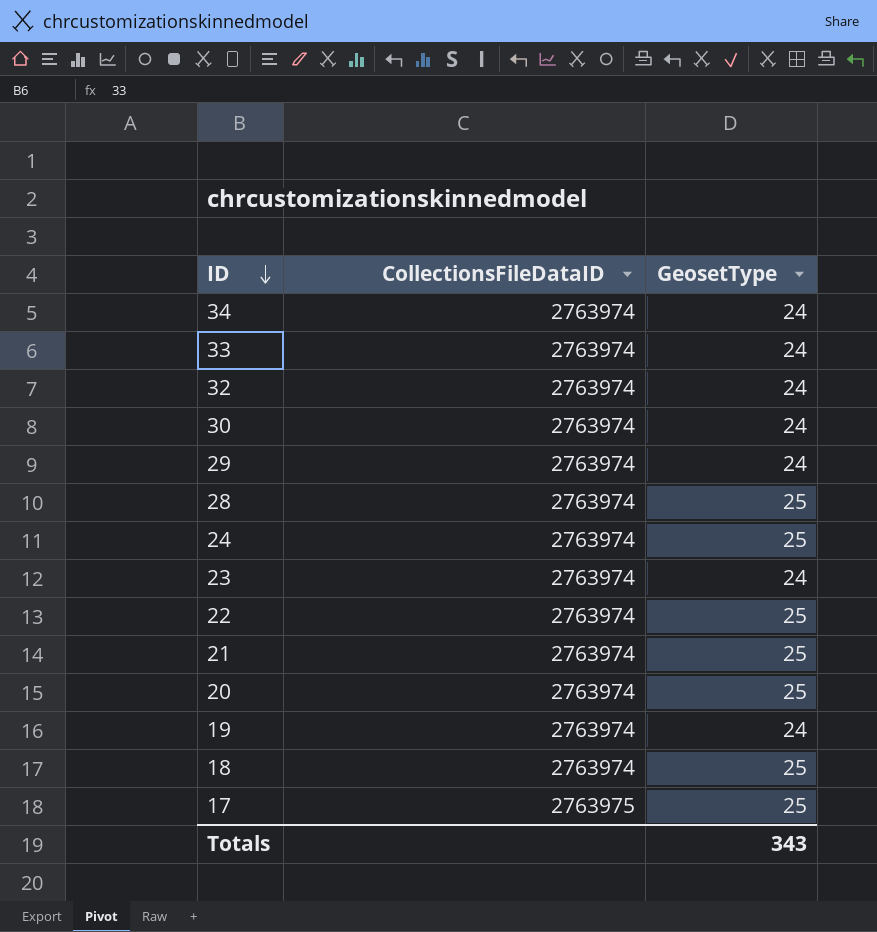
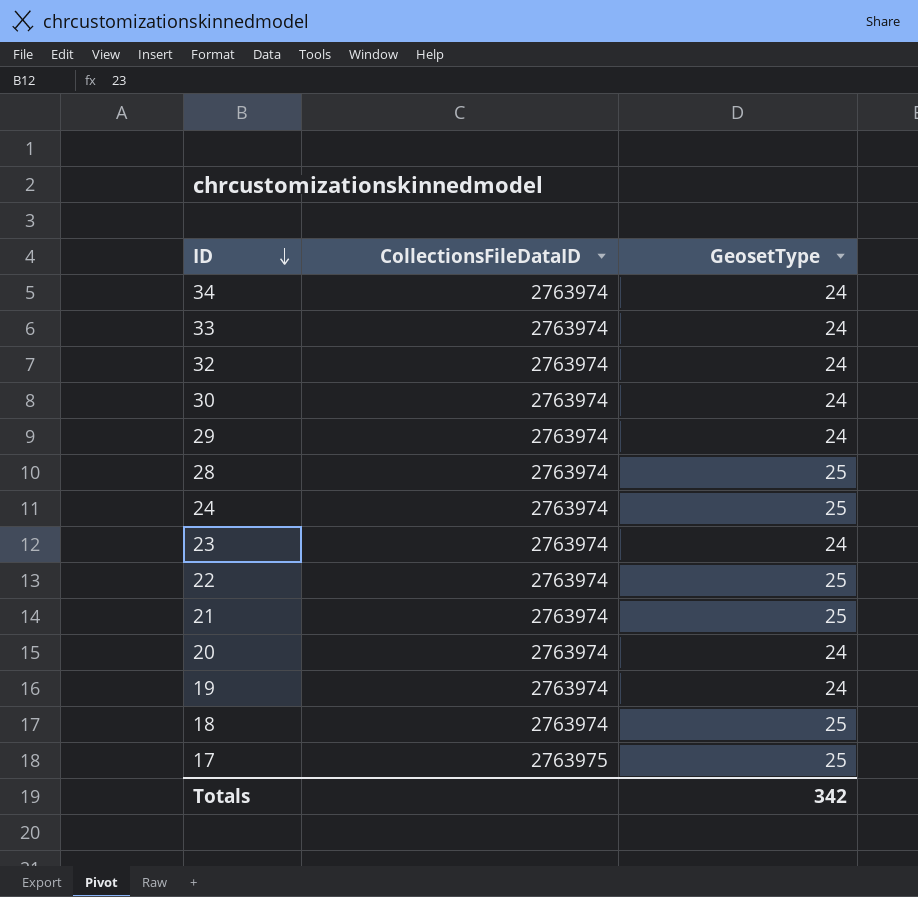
20 | GeosetType: 25 -> 24
Totals | GeosetType: 343 -> 342

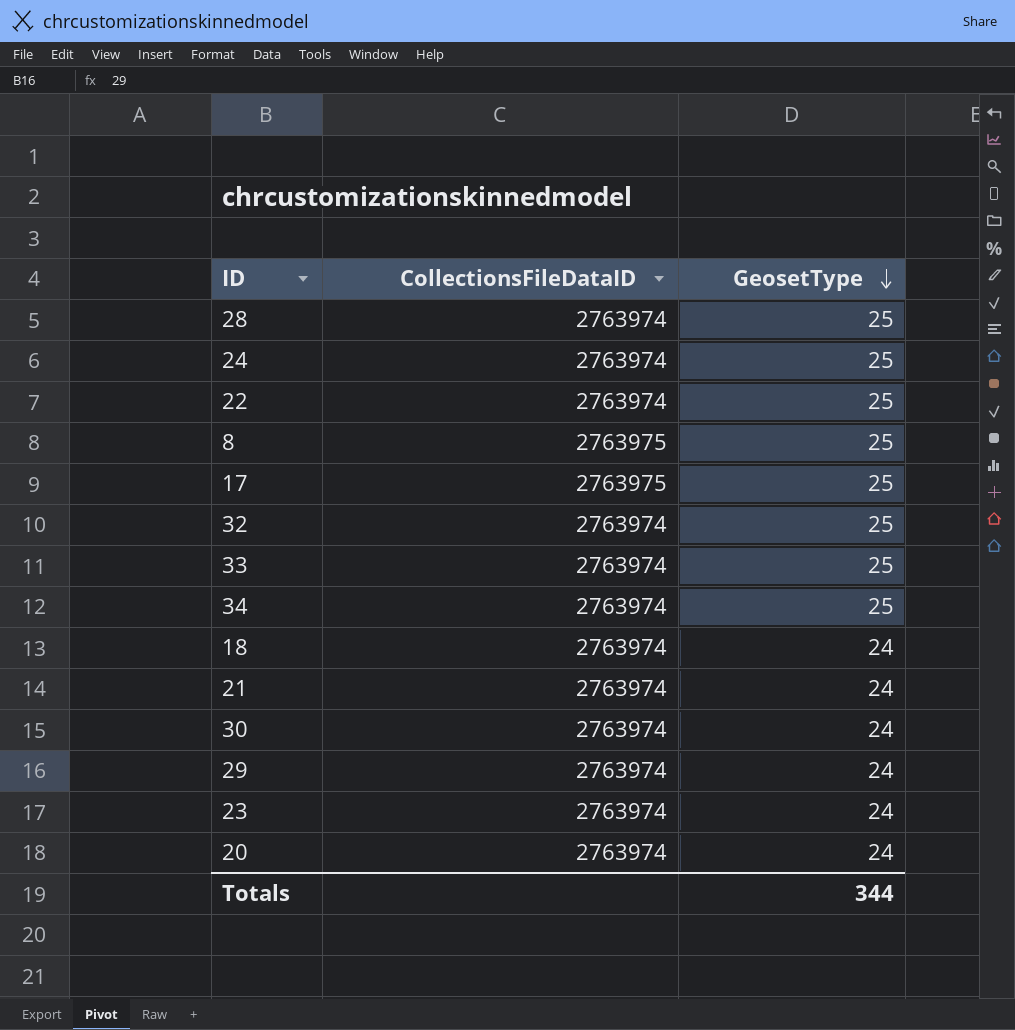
row order: ID descending -> GeosetType descending
row 19: 2763974 | 24 -> none
row 8: none -> 2763975 | 25
32 | GeosetType: 24 -> 25
33 | GeosetType: 24 -> 25
34 | GeosetType: 24 -> 25
18 | GeosetType: 25 -> 24
21 | GeosetType: 25 -> 24
Totals | GeosetType: 342 -> 344

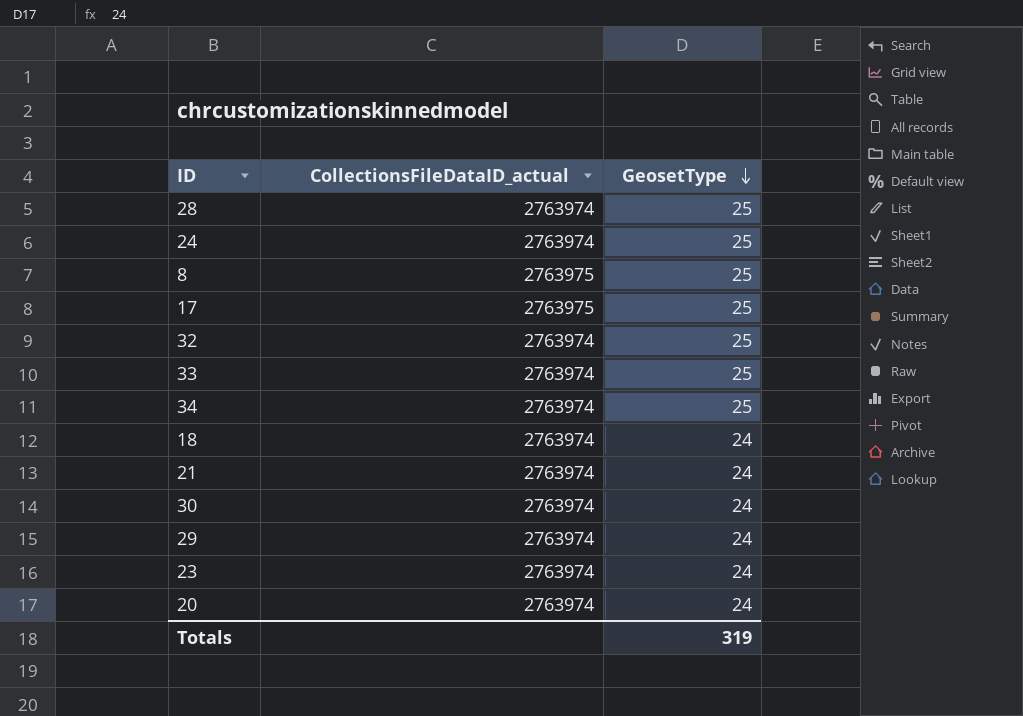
column name: CollectionsFileDataID -> CollectionsFileDataID_actual
row 22: 2763974 | 25 -> none
Totals | GeosetType: 344 -> 319

